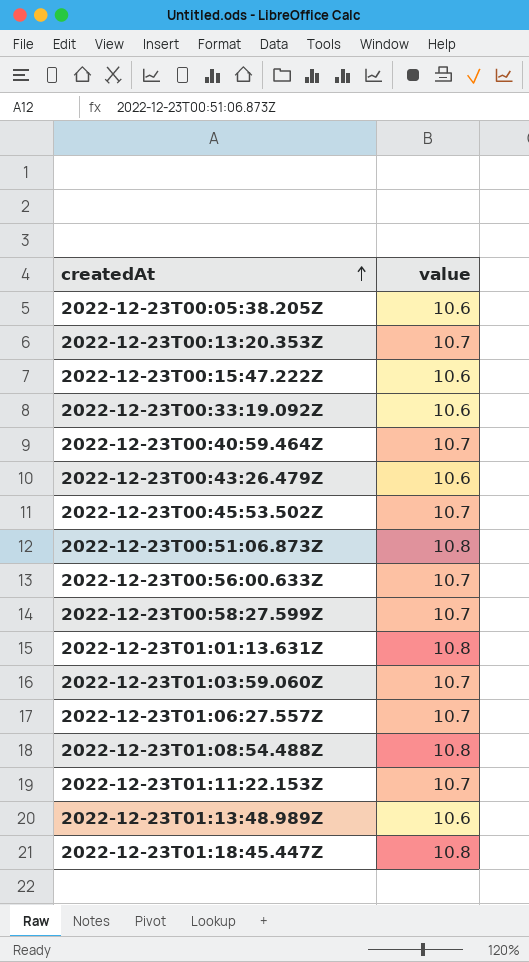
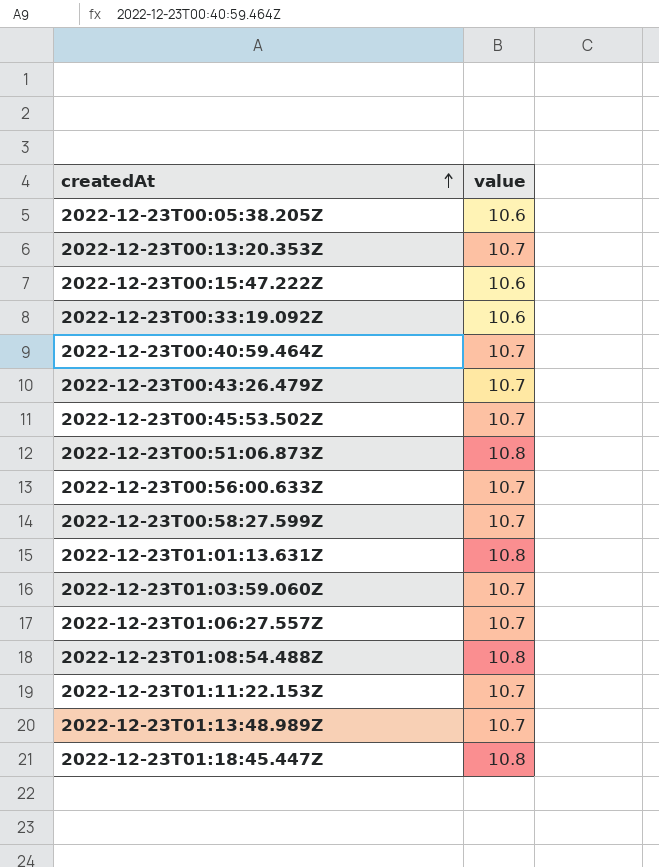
2022-12-23T00:43:26.479Z | value: 10.6 -> 10.7
2022-12-23T01:13:48.989Z | value: 10.6 -> 10.7

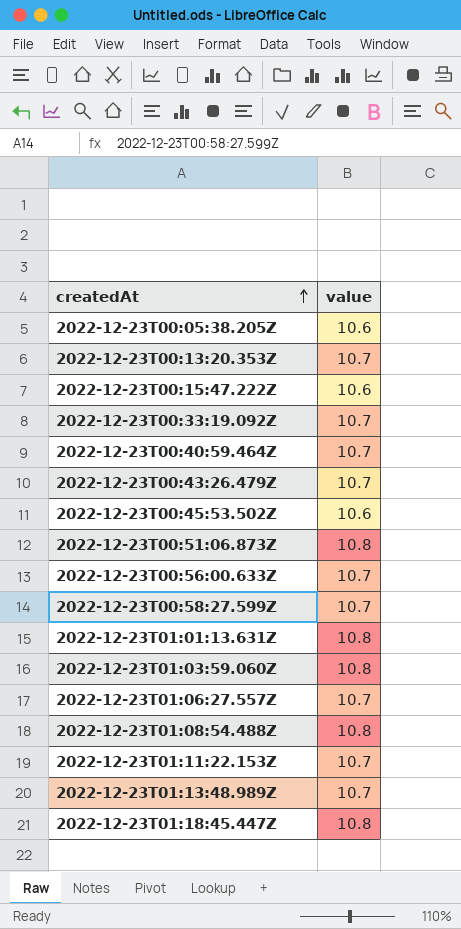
2022-12-23T00:33:19.092Z | value: 10.6 -> 10.7
2022-12-23T00:45:53.502Z | value: 10.7 -> 10.6
2022-12-23T01:03:59.060Z | value: 10.7 -> 10.8

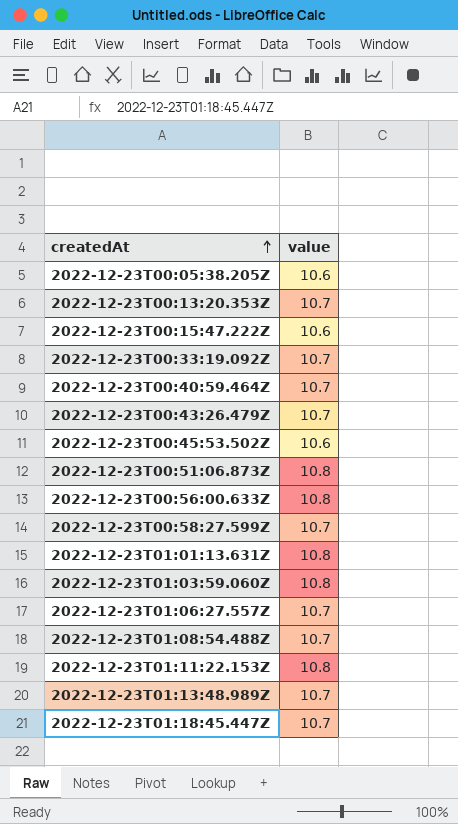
2022-12-23T00:56:00.633Z | value: 10.7 -> 10.8
2022-12-23T01:08:54.488Z | value: 10.8 -> 10.7
2022-12-23T01:11:22.153Z | value: 10.7 -> 10.8
2022-12-23T01:18:45.447Z | value: 10.8 -> 10.7

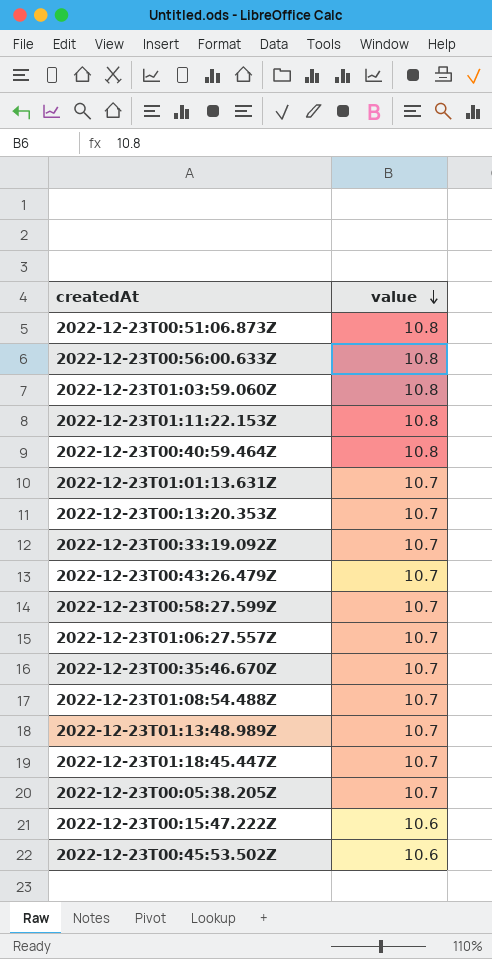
row order: createdAt ascending -> value descending
2022-12-23T00:40:59.464Z | value: 10.7 -> 10.8
2022-12-23T01:01:13.631Z | value: 10.8 -> 10.7
row 2022-12-23T00:35:46.670Z: none -> 10.7
2022-12-23T00:05:38.205Z | value: 10.6 -> 10.7

